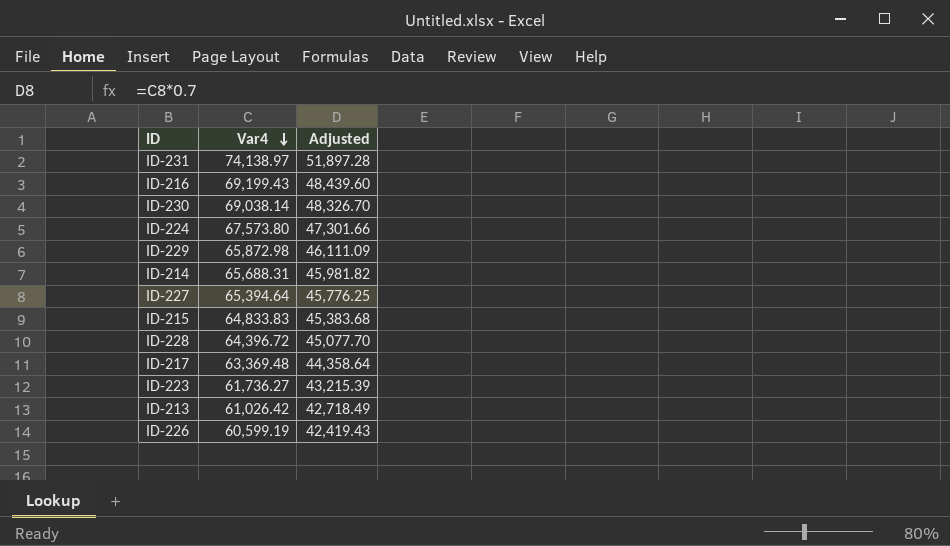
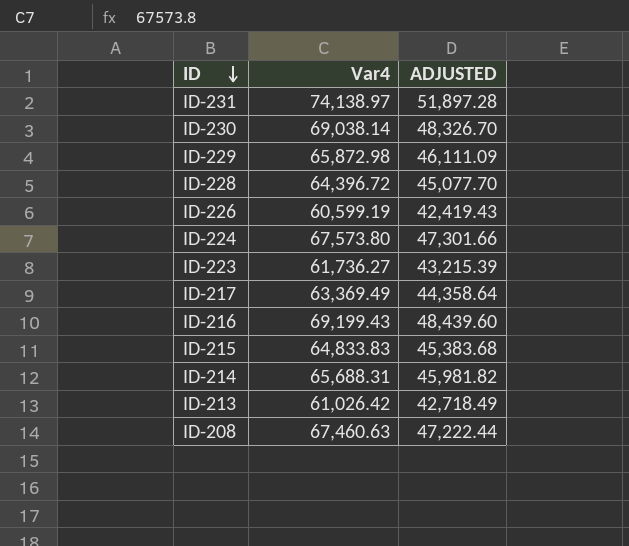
row order: Var4 descending -> ID descending
column name: Adjusted -> ADJUSTED
row ID-227: 65,394.64 | 45,776.25 -> none
ID-217 | Var4: 63,369.48 -> 63,369.49
row ID-208: none -> 67,460.63 | 47,222.44

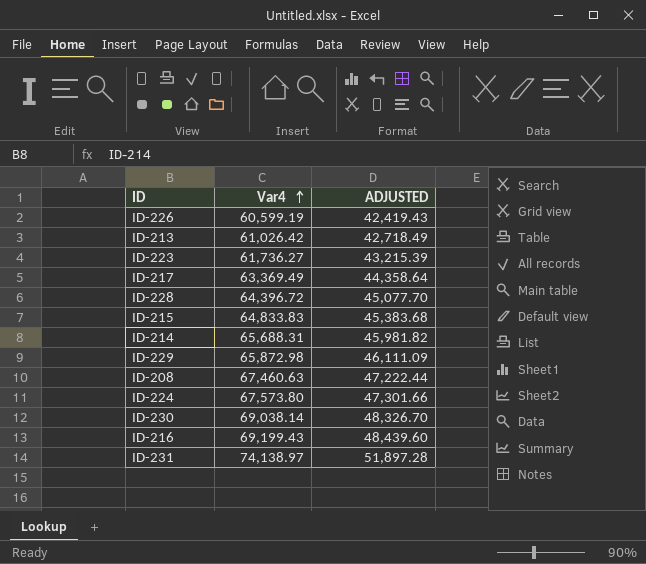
row order: ID descending -> Var4 ascending

